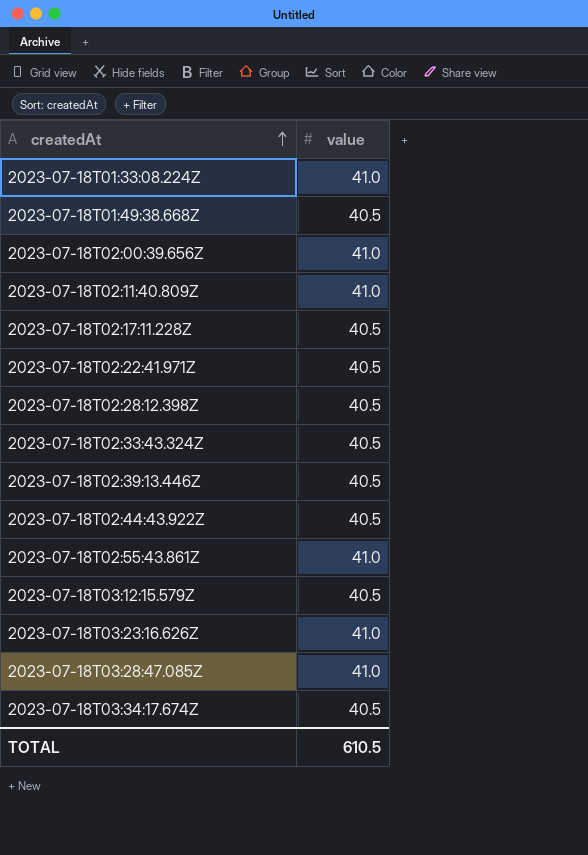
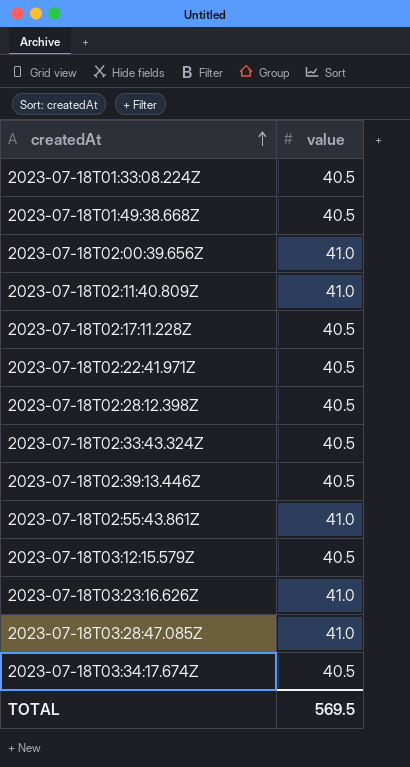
row 2023-07-18T02:44:43.922Z: 40.5 -> none
2023-07-18T01:33:08.224Z | value: 41.0 -> 40.5
TOTAL | value: 610.5 -> 569.5

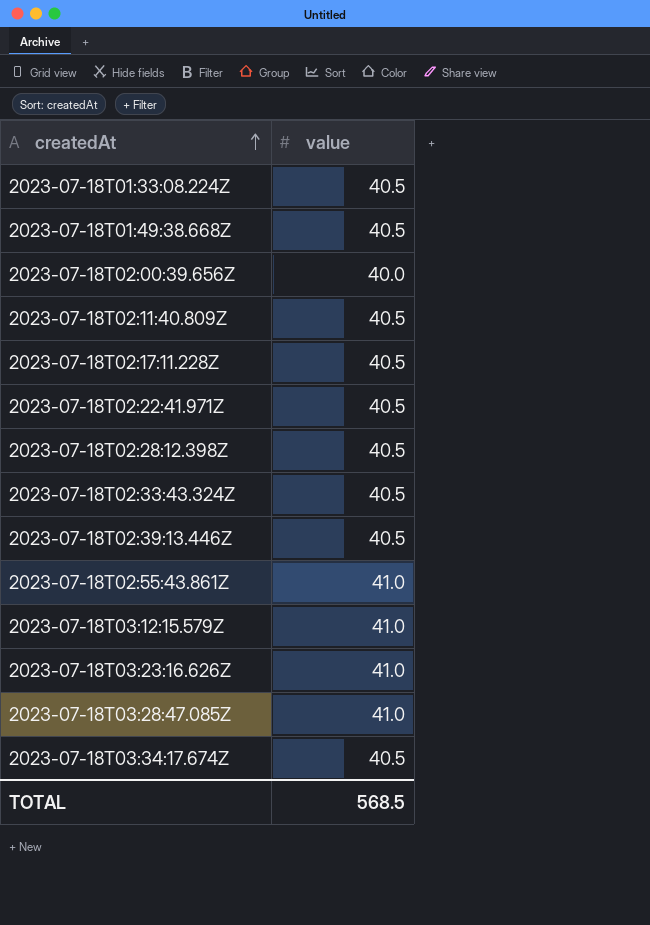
2023-07-18T02:00:39.656Z | value: 41.0 -> 40.0
2023-07-18T02:11:40.809Z | value: 41.0 -> 40.5
2023-07-18T03:12:15.579Z | value: 40.5 -> 41.0
TOTAL | value: 569.5 -> 568.5

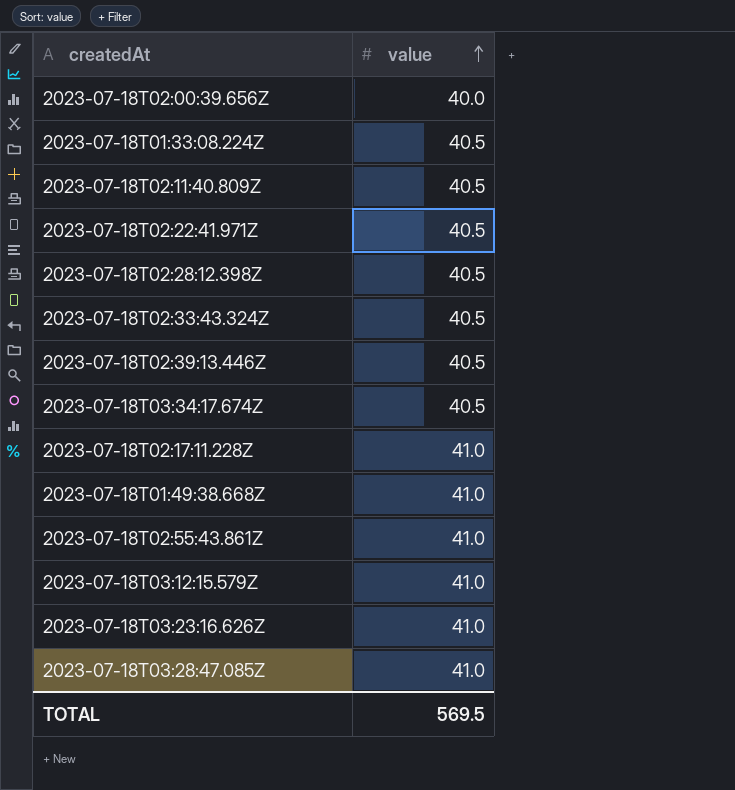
row order: createdAt ascending -> value ascending
2023-07-18T02:17:11.228Z | value: 40.5 -> 41.0
2023-07-18T01:49:38.668Z | value: 40.5 -> 41.0
TOTAL | value: 568.5 -> 569.5

